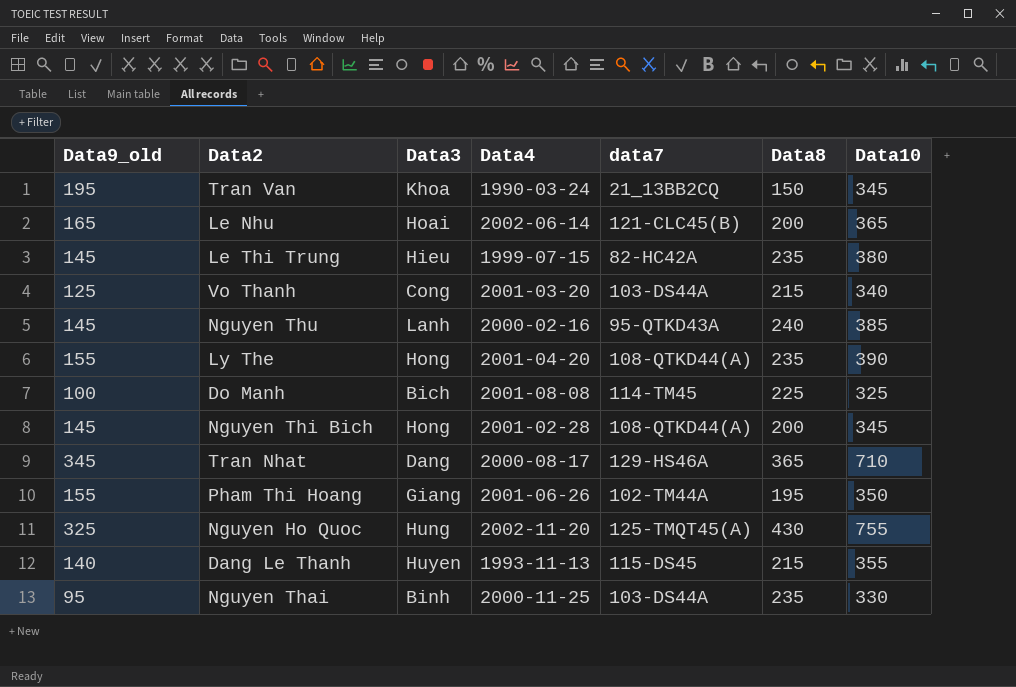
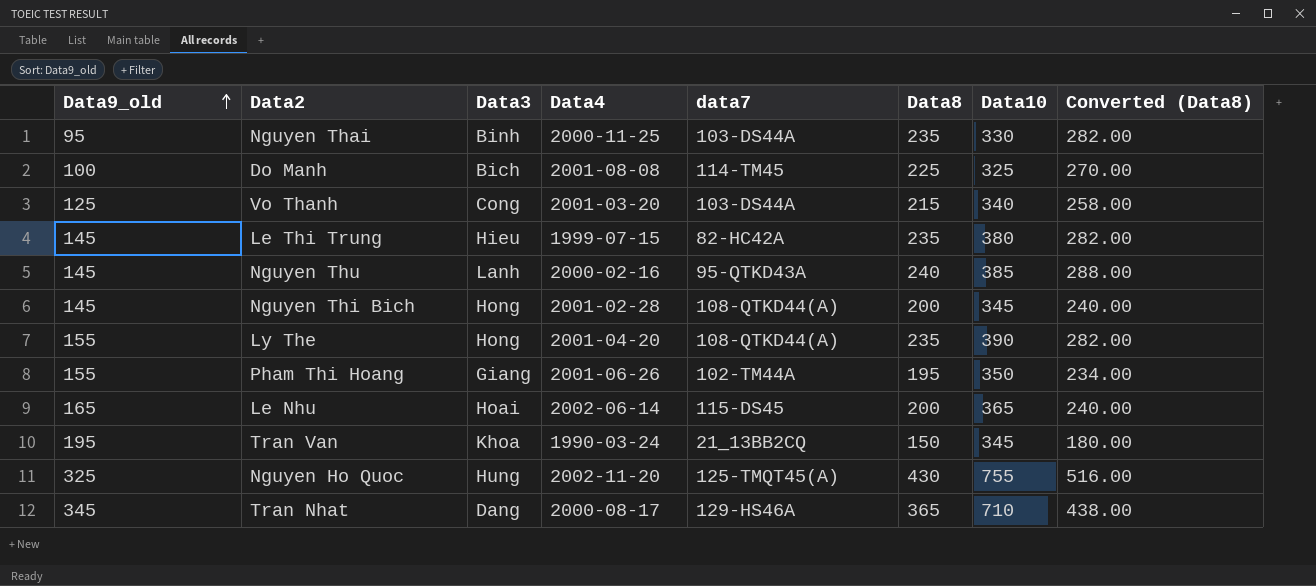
row order: none -> Data9_old ascending
column Converted (Data8) | formula: none -> [Data8] * 1.2
row Dang Le Thanh: 140 | Huyen | 1993-11-13 | 115-DS45 | 215 | 355 -> none
Le Nhu | data7: 121-CLC45(B) -> 115-DS45

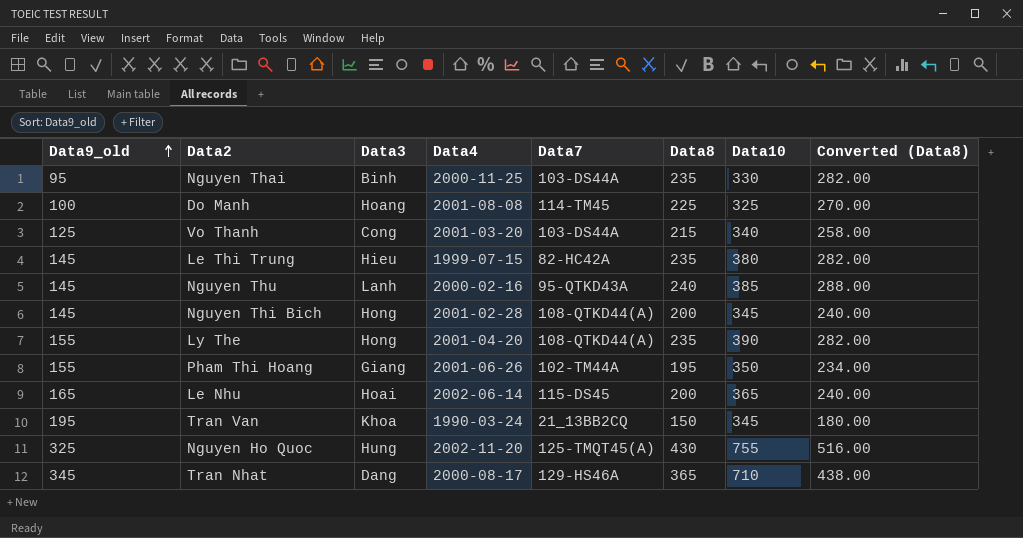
column name: data7 -> Data7
Do Manh | Data3: Bich -> Hoang

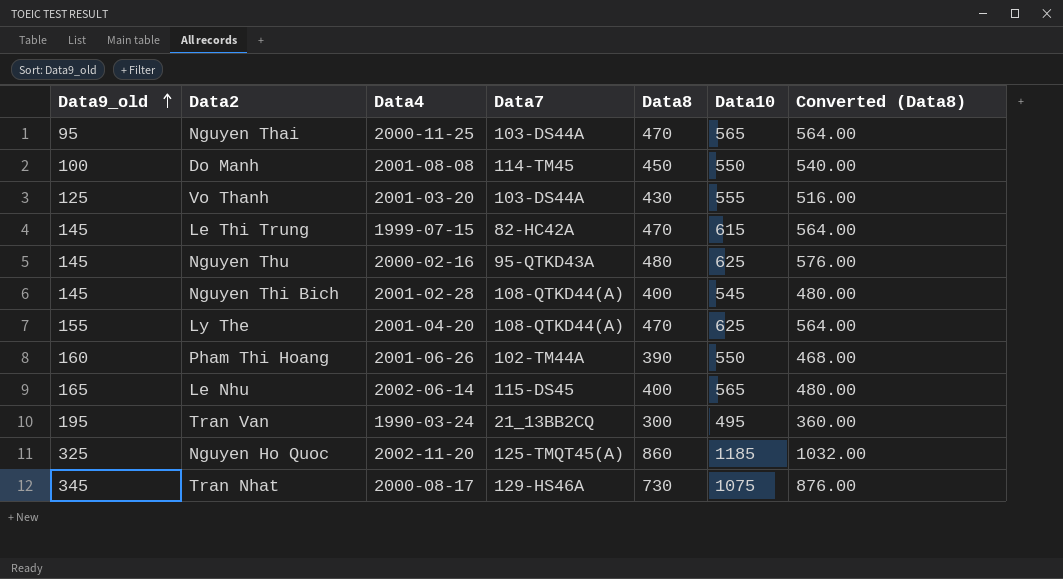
column Data3 | position: 3 -> none
Nguyen Thai | Data8: 235 -> 470
Nguyen Thai | Data10: 330 -> 565
Nguyen Thai | Converted (Data8): 282.00 -> 564.00
Do Manh | Data8: 225 -> 450
Do Manh | Data10: 325 -> 550
Do Manh | Converted (Data8): 270.00 -> 540.00
Vo Thanh | Data8: 215 -> 430
Vo Thanh | Data10: 340 -> 555
Vo Thanh | Converted (Data8): 258.00 -> 516.00
Le Thi Trung | Data8: 235 -> 470
Le Thi Trung | Data10: 380 -> 615
Le Thi Trung | Converted (Data8): 282.00 -> 564.00
Nguyen Thu | Data8: 240 -> 480
Nguyen Thu | Data10: 385 -> 625
Nguyen Thu | Converted (Data8): 288.00 -> 576.00
Nguyen Thi Bich | Data8: 200 -> 400
Nguyen Thi Bich | Data10: 345 -> 545
Nguyen Thi Bich | Converted (Data8): 240.00 -> 480.00
Ly The | Data8: 235 -> 470
Ly The | Data10: 390 -> 625
Ly The | Converted (Data8): 282.00 -> 564.00
Pham Thi Hoang | Data9_old: 155 -> 160
Pham Thi Hoang | Data8: 195 -> 390
Pham Thi Hoang | Data10: 350 -> 550
Pham Thi Hoang | Converted (Data8): 234.00 -> 468.00
Le Nhu | Data8: 200 -> 400
Le Nhu | Data10: 365 -> 565
Le Nhu | Converted (Data8): 240.00 -> 480.00
Tran Van | Data8: 150 -> 300
Tran Van | Data10: 345 -> 495
Tran Van | Converted (Data8): 180.00 -> 360.00
Nguyen Ho Quoc | Data8: 430 -> 860
Nguyen Ho Quoc | Data10: 755 -> 1185
Nguyen Ho Quoc | Converted (Data8): 516.00 -> 1032.00
Tran Nhat | Data8: 365 -> 730
Tran Nhat | Data10: 710 -> 1075
Tran Nhat | Converted (Data8): 438.00 -> 876.00

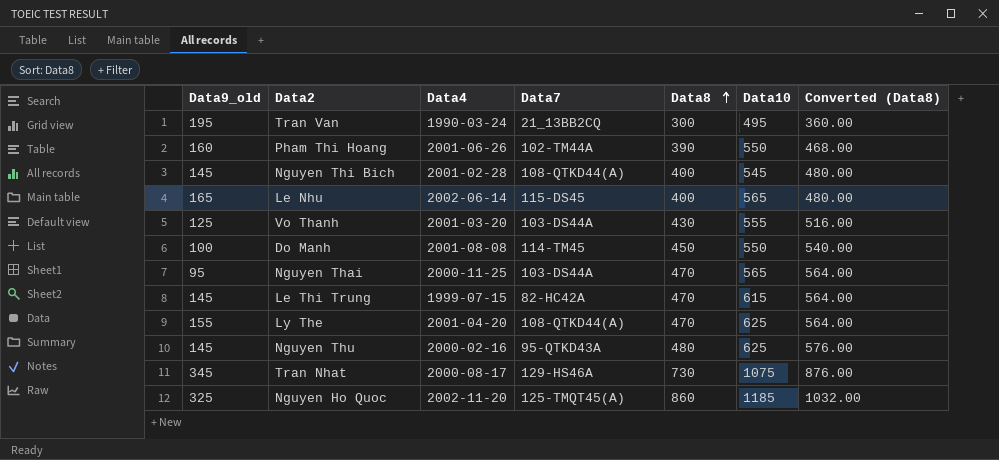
row order: Data9_old ascending -> Data8 ascending

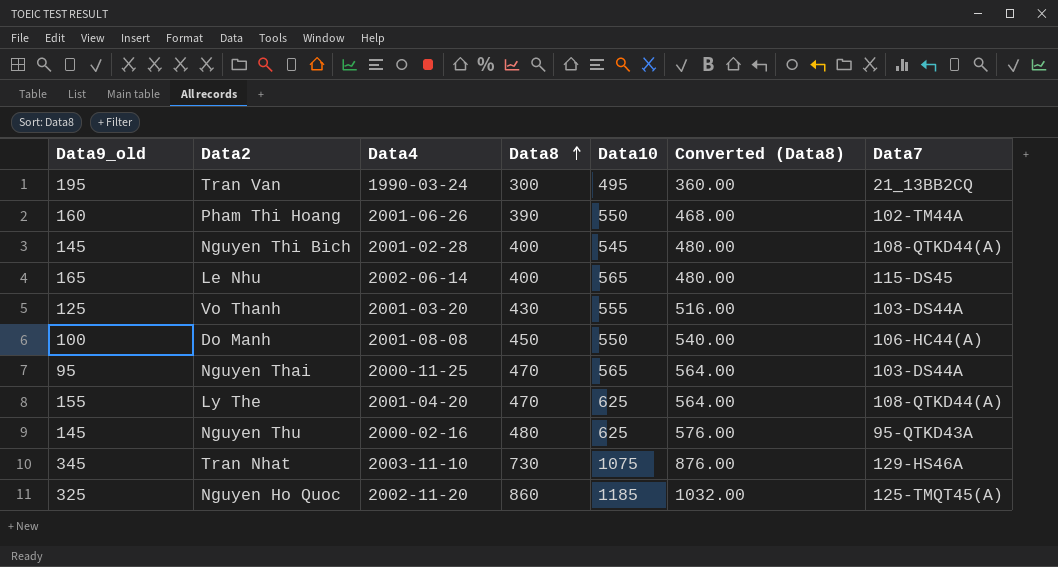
column Data7 | position: 4 -> 7
row Le Thi Trung: 145 | 1999-07-15 | 82-HC42A | 470 | 615 | 564.00 -> none
Do Manh | Data7: 114-TM45 -> 106-HC44(A)
Tran Nhat | Data4: 2000-08-17 -> 2003-11-10

